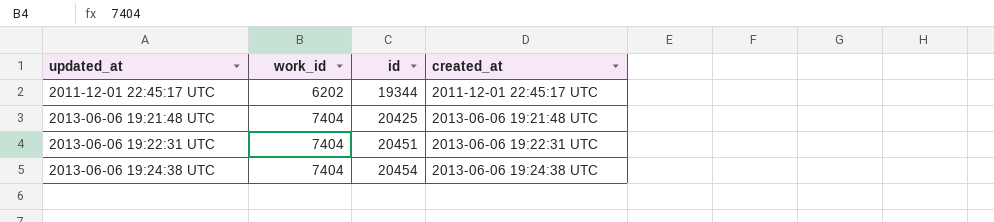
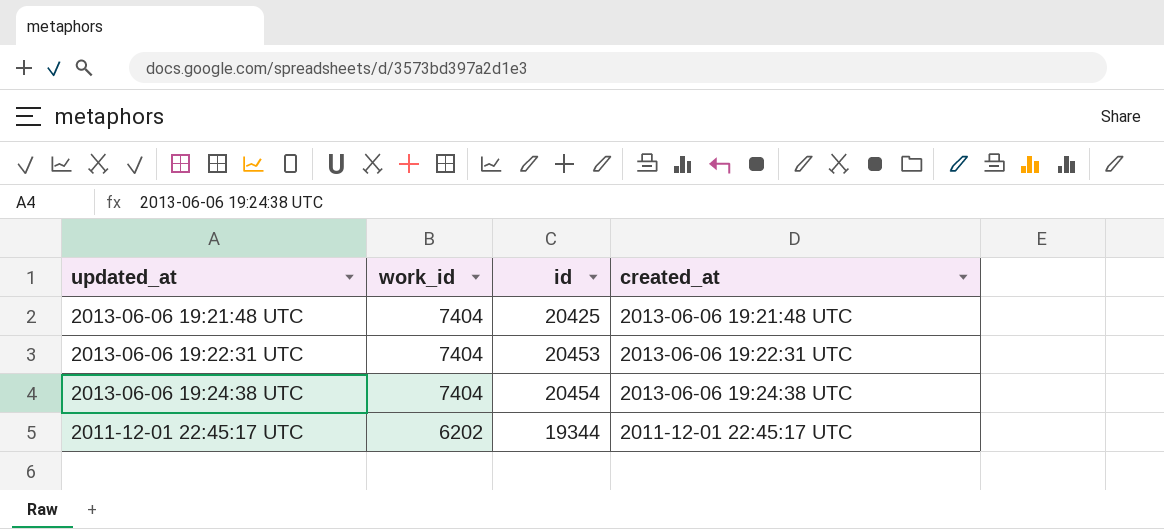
row order: updated_at ascending -> work_id descending
2013-06-06 19:22:31 UTC | id: 20451 -> 20453

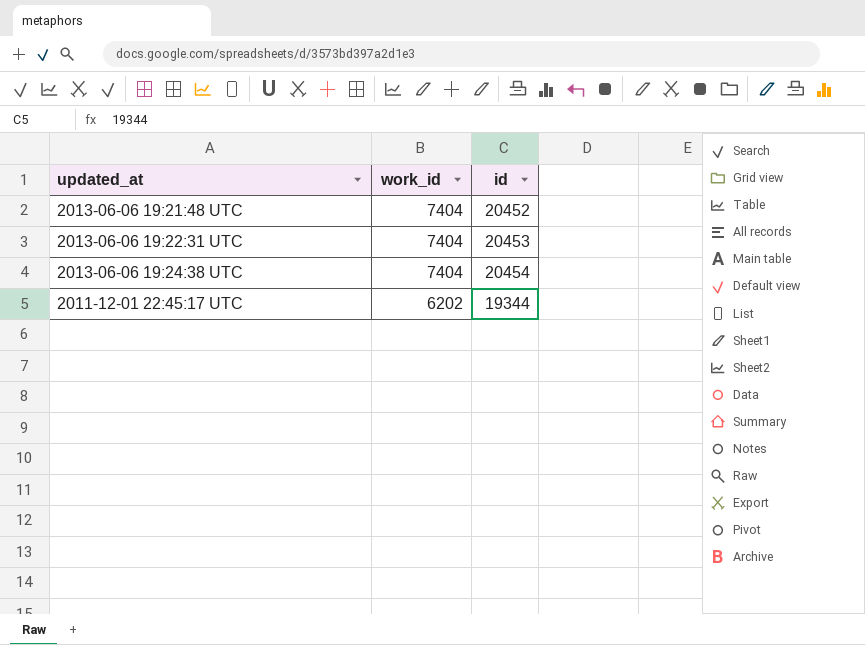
column created_at | position: 4 -> none
2013-06-06 19:21:48 UTC | id: 20425 -> 20452

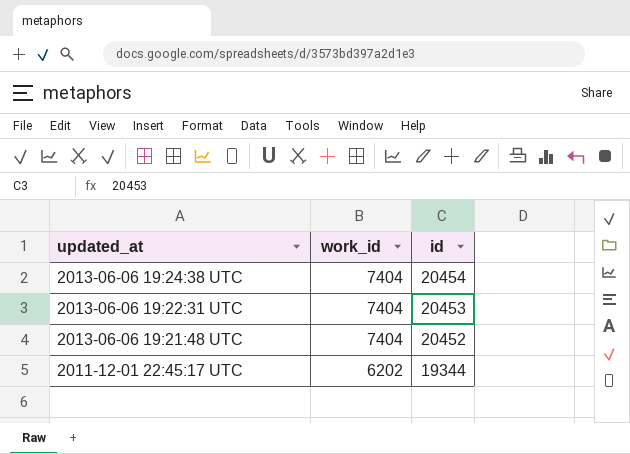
row order: work_id descending -> updated_at descending

